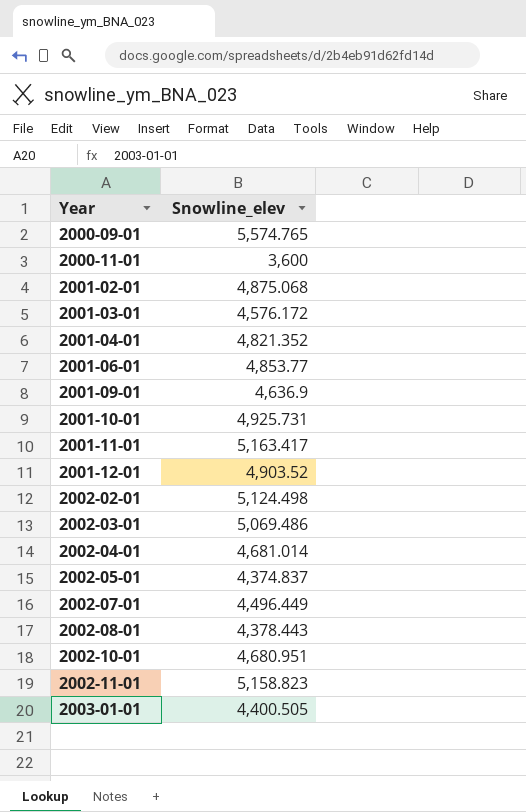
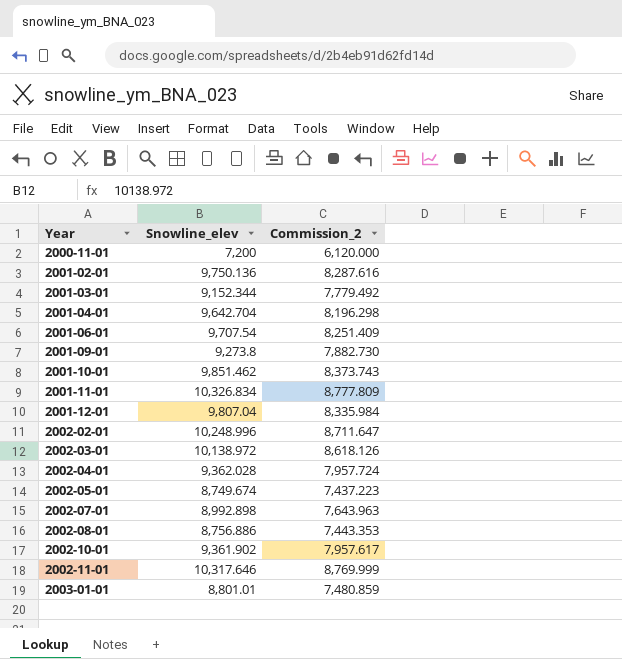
column Commission_2 | formula: none -> [Snowline_elev] * 0.85
row 2000-09-01: 5,574.765 -> none
2000-11-01 | Snowline_elev: 3,600 -> 7,200
2001-02-01 | Snowline_elev: 4,875.068 -> 9,750.136
2001-03-01 | Snowline_elev: 4,576.172 -> 9,152.344
2001-04-01 | Snowline_elev: 4,821.352 -> 9,642.704
2001-06-01 | Snowline_elev: 4,853.77 -> 9,707.54
2001-09-01 | Snowline_elev: 4,636.9 -> 9,273.8
2001-10-01 | Snowline_elev: 4,925.731 -> 9,851.462
2001-11-01 | Snowline_elev: 5,163.417 -> 10,326.834
2001-12-01 | Snowline_elev: 4,903.52 -> 9,807.04
2002-02-01 | Snowline_elev: 5,124.498 -> 10,248.996
2002-03-01 | Snowline_elev: 5,069.486 -> 10,138.972
2002-04-01 | Snowline_elev: 4,681.014 -> 9,362.028
2002-05-01 | Snowline_elev: 4,374.837 -> 8,749.674
2002-07-01 | Snowline_elev: 4,496.449 -> 8,992.898
2002-08-01 | Snowline_elev: 4,378.443 -> 8,756.886
2002-10-01 | Snowline_elev: 4,680.951 -> 9,361.902
2002-11-01 | Snowline_elev: 5,158.823 -> 10,317.646
2003-01-01 | Snowline_elev: 4,400.505 -> 8,801.01

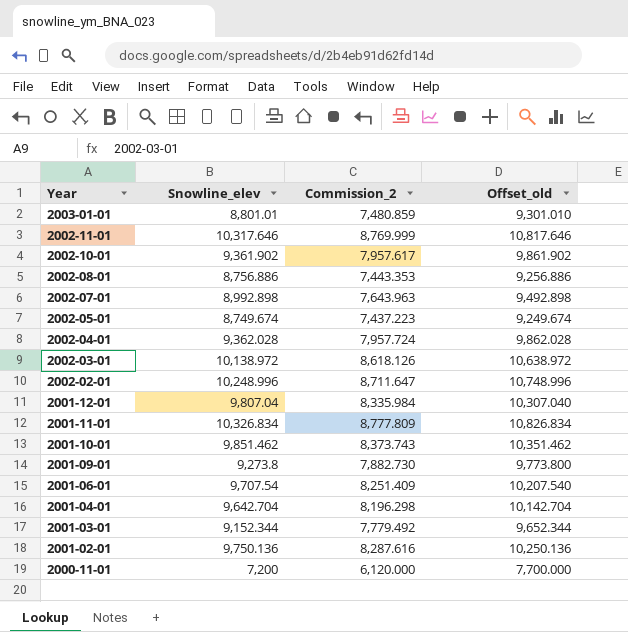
row order: Year ascending -> Year descending
column Offset_old | formula: none -> [Snowline_elev] + 500

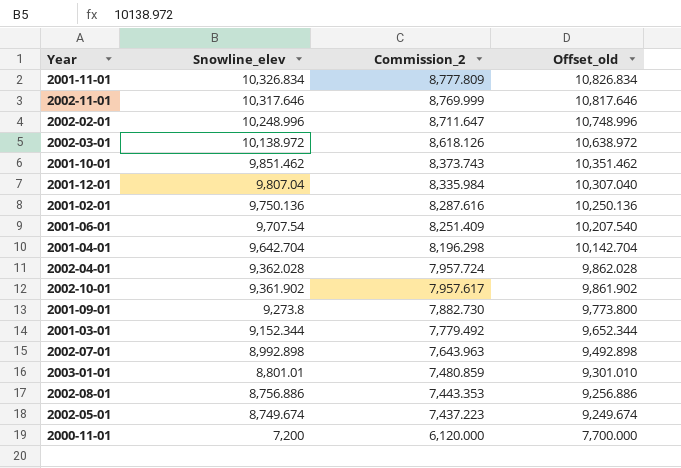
row order: Year descending -> Snowline_elev descending

